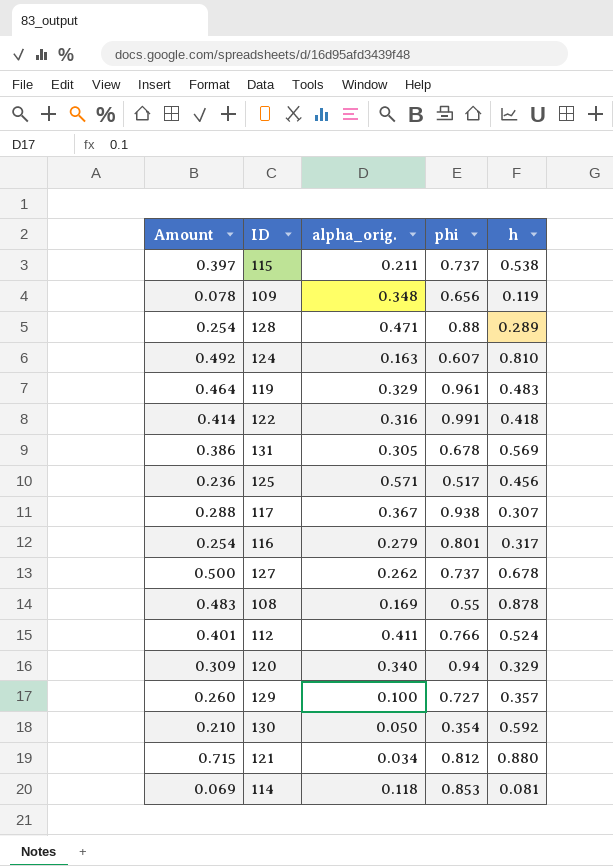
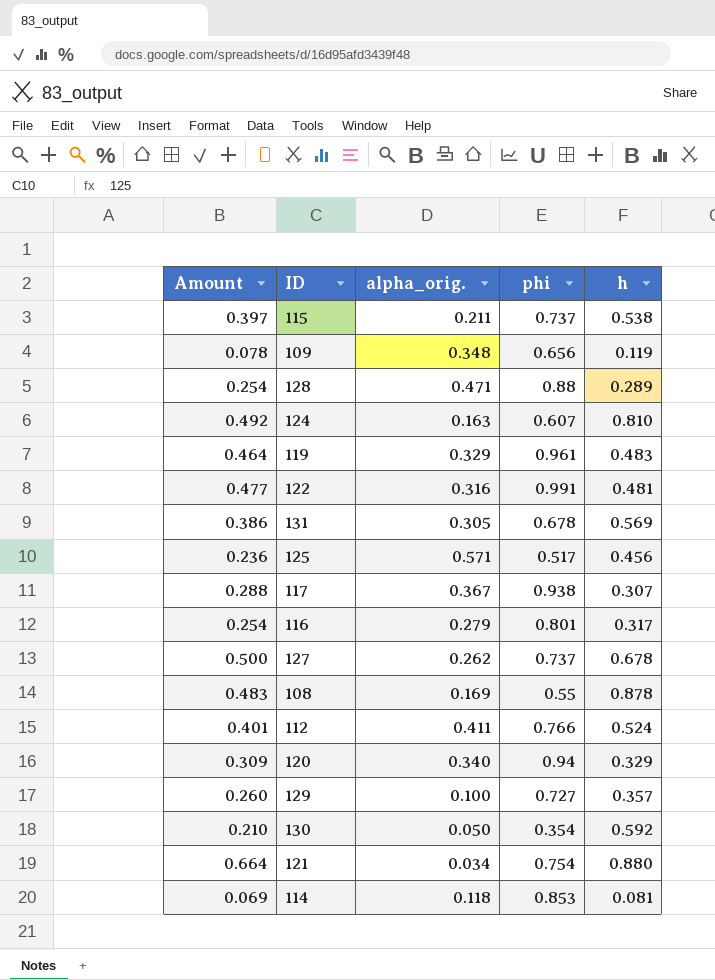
122 | Amount: 0.414 -> 0.477
122 | h: 0.418 -> 0.481
121 | Amount: 0.715 -> 0.664
121 | phi: 0.812 -> 0.754

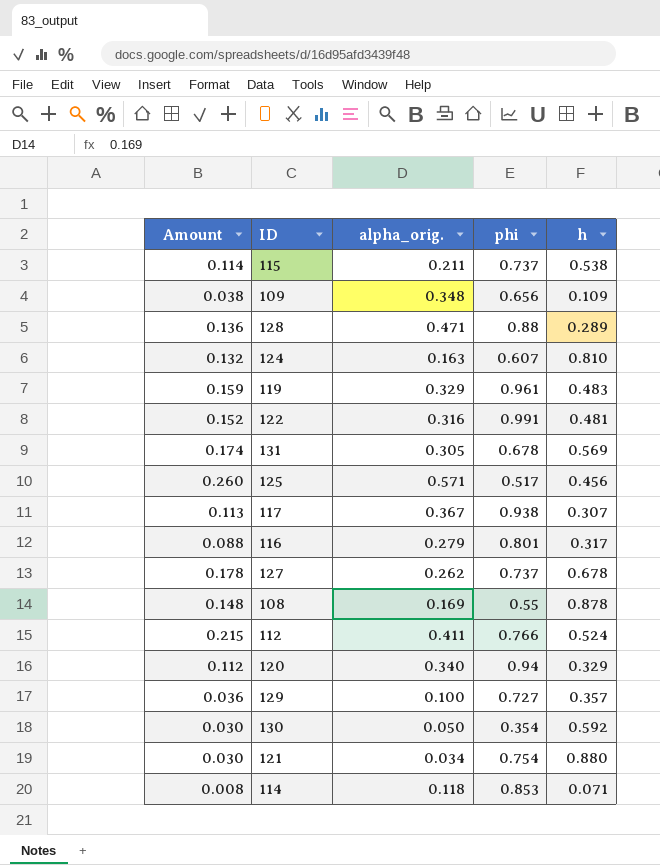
column Amount | formula: [phi] * [h] -> [alpha_orig.] * [h]
109 | h: 0.119 -> 0.109
114 | h: 0.081 -> 0.071

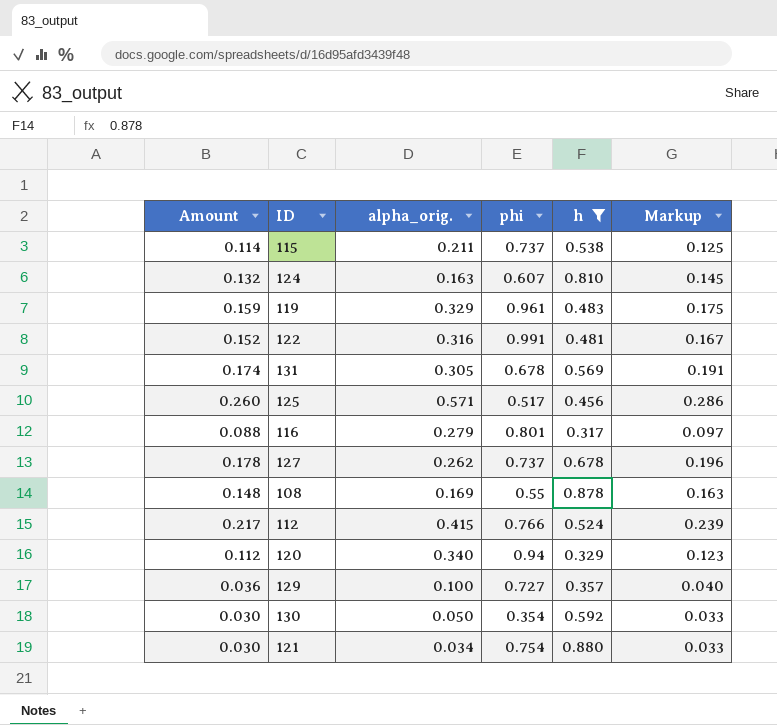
filter: none -> h >= 0.317
column Markup | formula: none -> [Amount] * 1.1
112 | Amount: 0.215 -> 0.217
112 | alpha_orig.: 0.411 -> 0.415

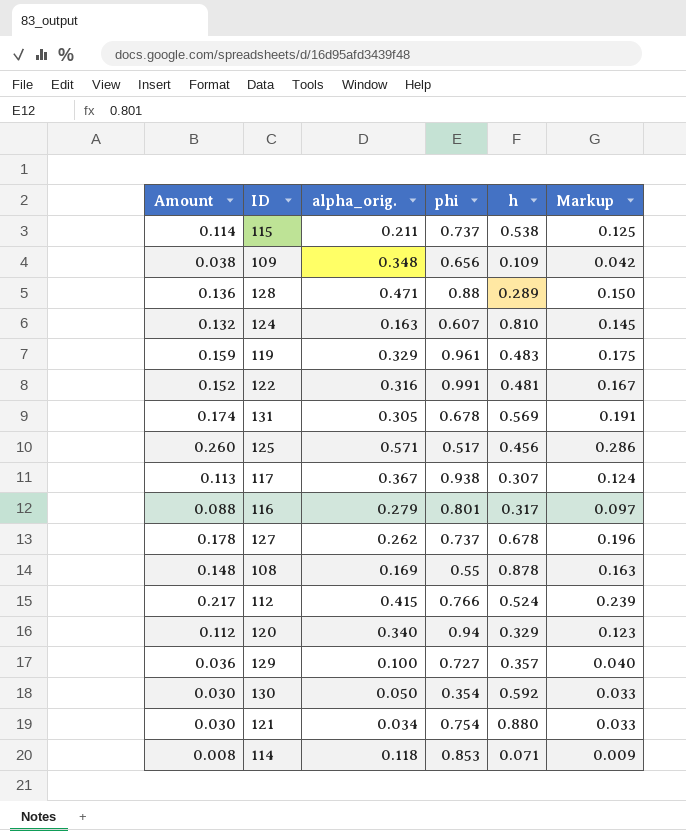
filter: h >= 0.317 -> none

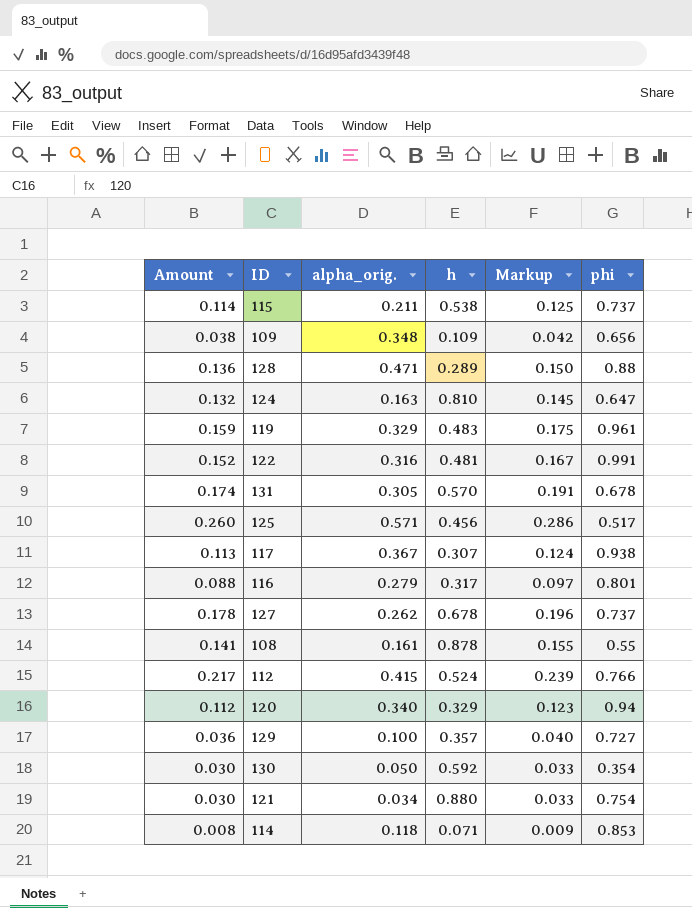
column phi | position: 4 -> 6
124 | phi: 0.607 -> 0.647
131 | h: 0.569 -> 0.570
108 | Amount: 0.148 -> 0.141
108 | alpha_orig.: 0.169 -> 0.161
108 | Markup: 0.163 -> 0.155

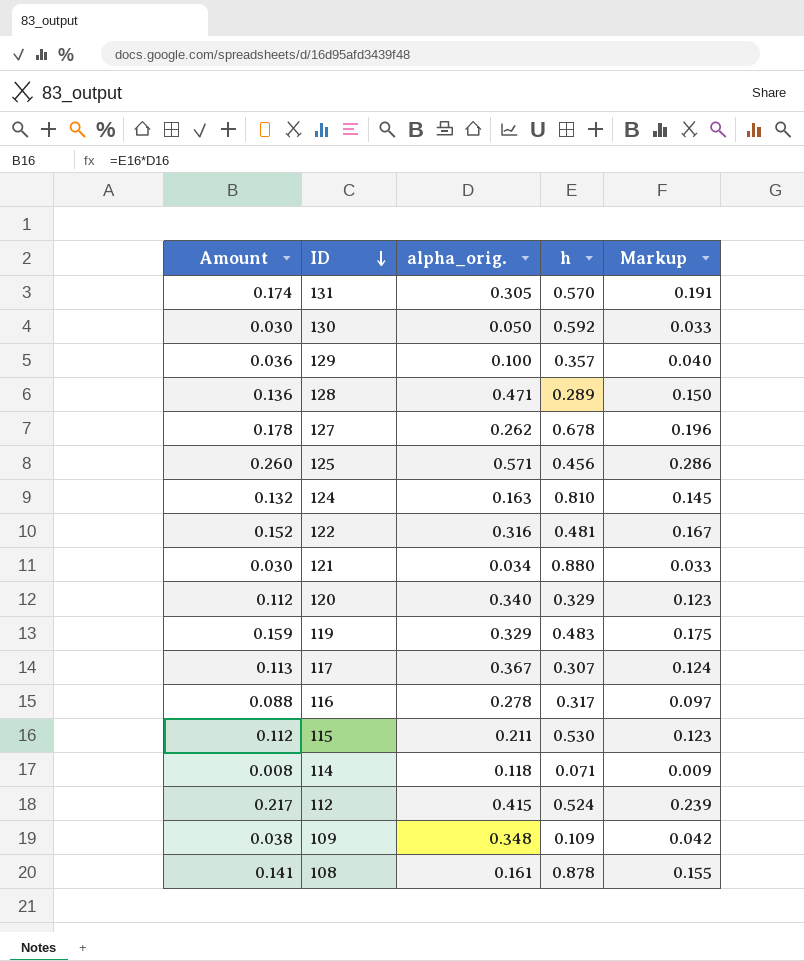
row order: none -> ID descending
column phi | position: 6 -> none
116 | alpha_orig.: 0.279 -> 0.278
115 | Amount: 0.114 -> 0.112
115 | h: 0.538 -> 0.530
115 | Markup: 0.125 -> 0.123

